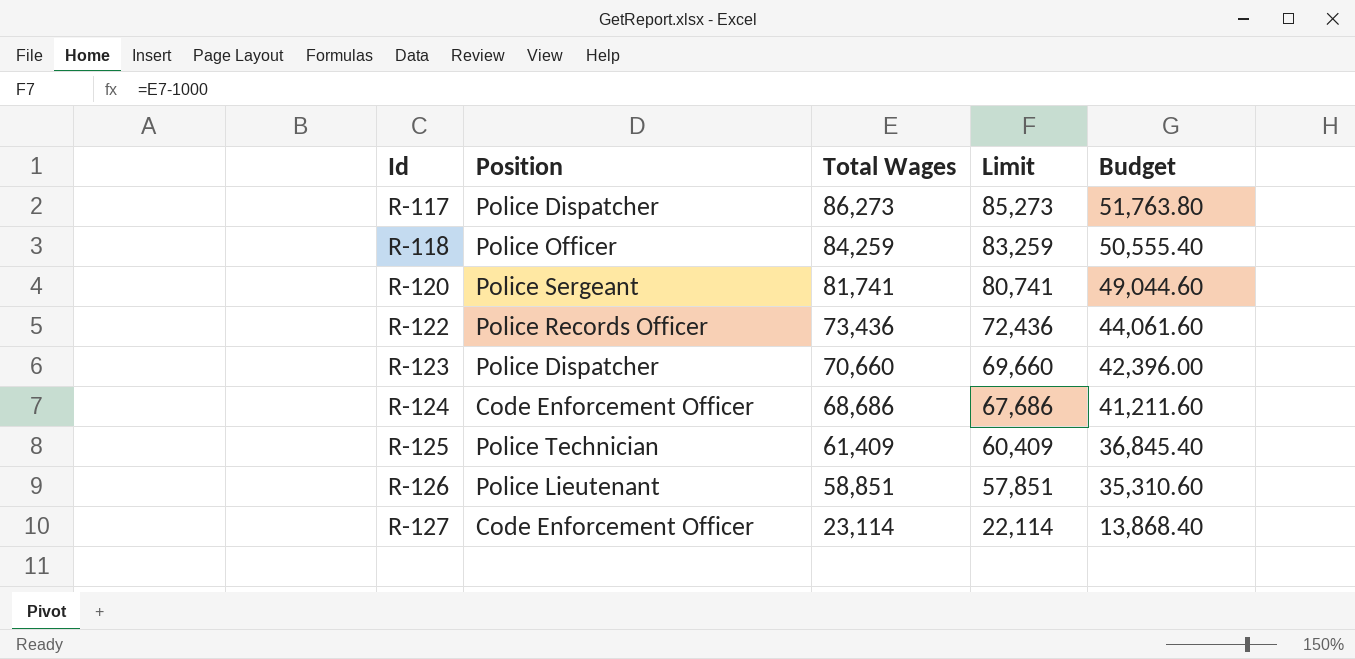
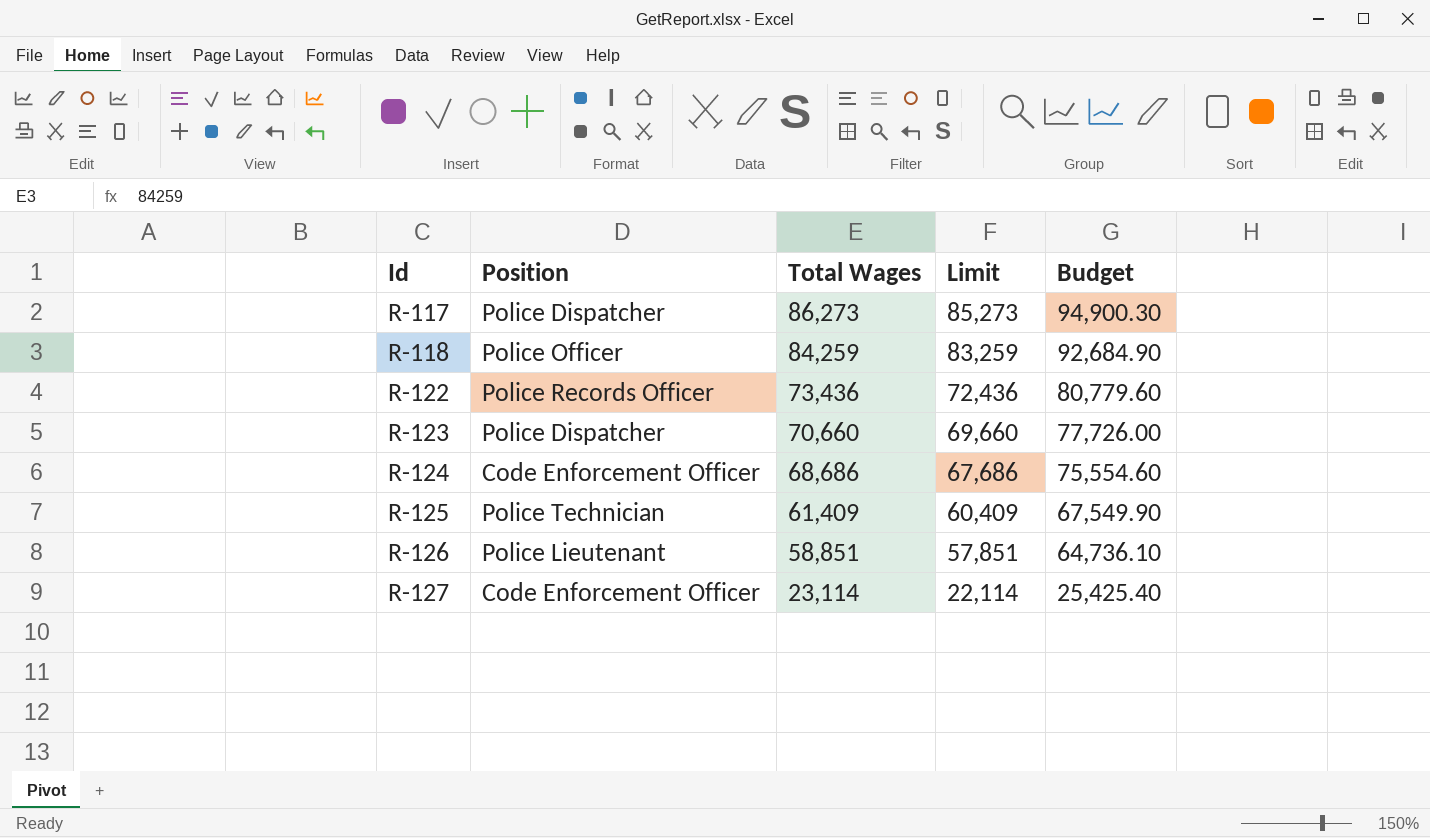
column Budget | formula: [Total Wages] * 0.6 -> [Total Wages] * 1.1
row R-120: Police Sergeant | 81,741 | 80,741 | 49,044.60 -> none

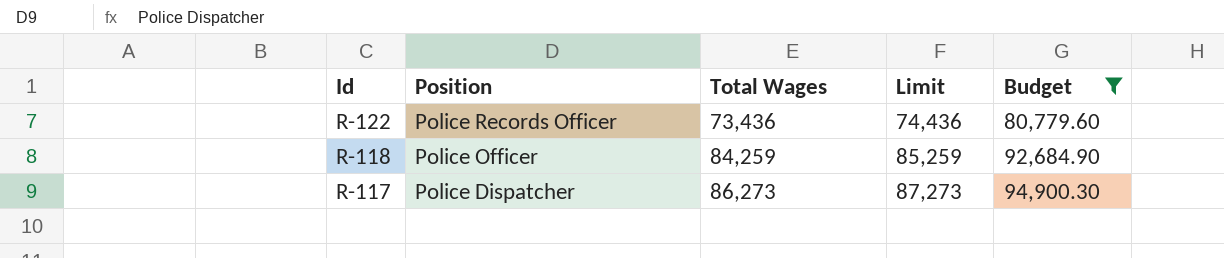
filter: none -> Budget >= 80,779.60
row order: Id ascending -> Id descending
column Limit | formula: [Total Wages] - 1000 -> [Total Wages] + 1000

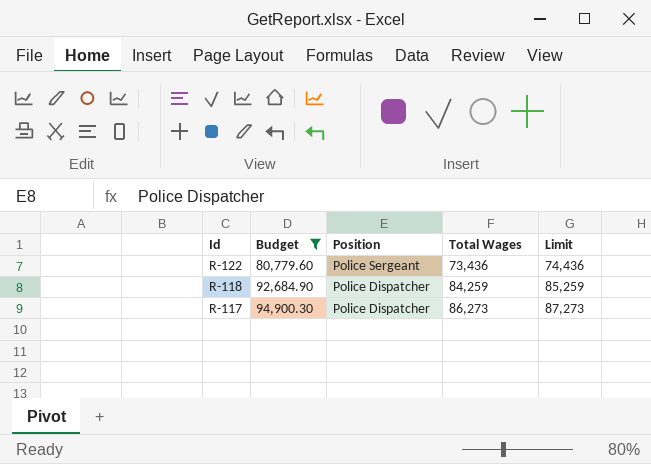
column Budget | position: 5 -> 2
R-122 | Position: Police Records Officer -> Police Sergeant
R-118 | Position: Police Officer -> Police Dispatcher

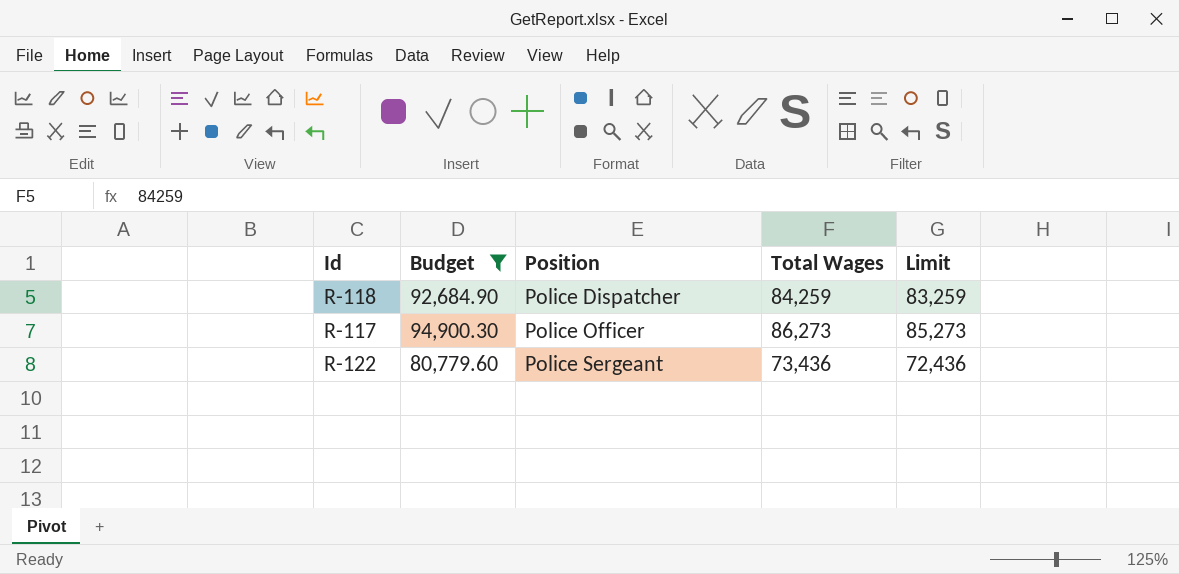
row order: Id descending -> Position ascending
column Limit | formula: [Total Wages] + 1000 -> [Total Wages] - 1000
R-117 | Position: Police Dispatcher -> Police Officer

